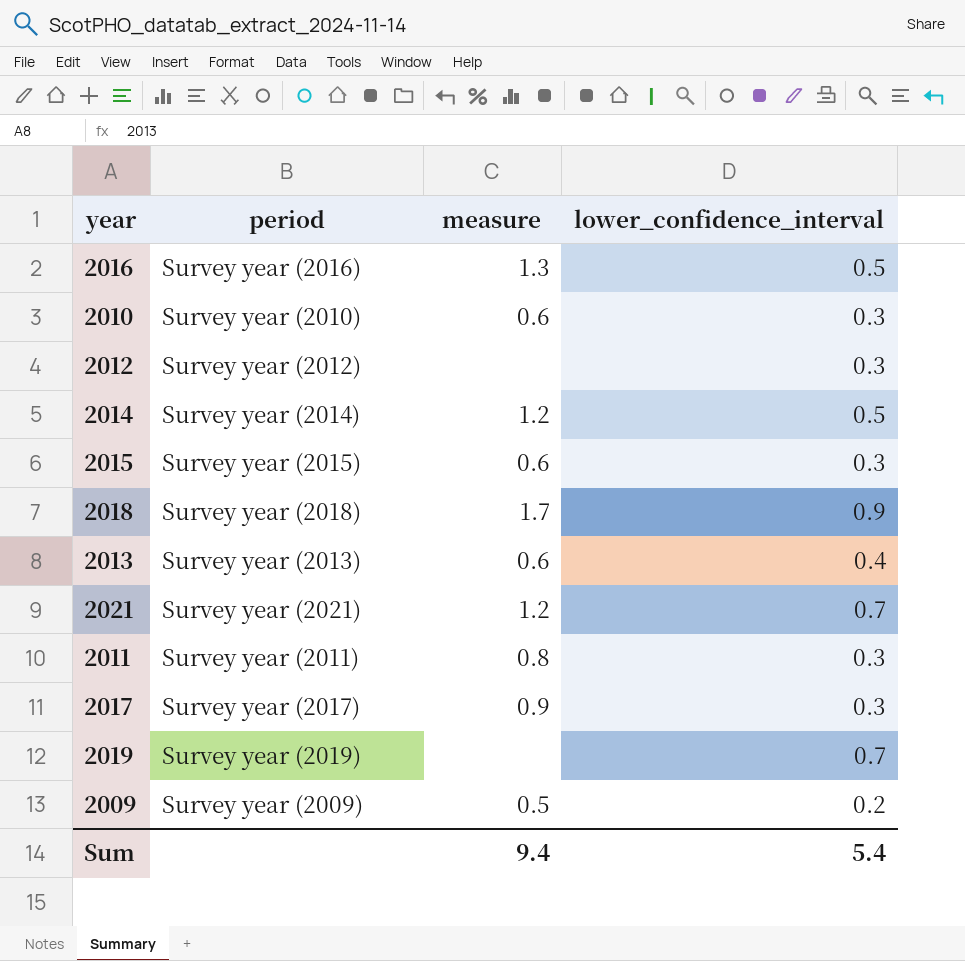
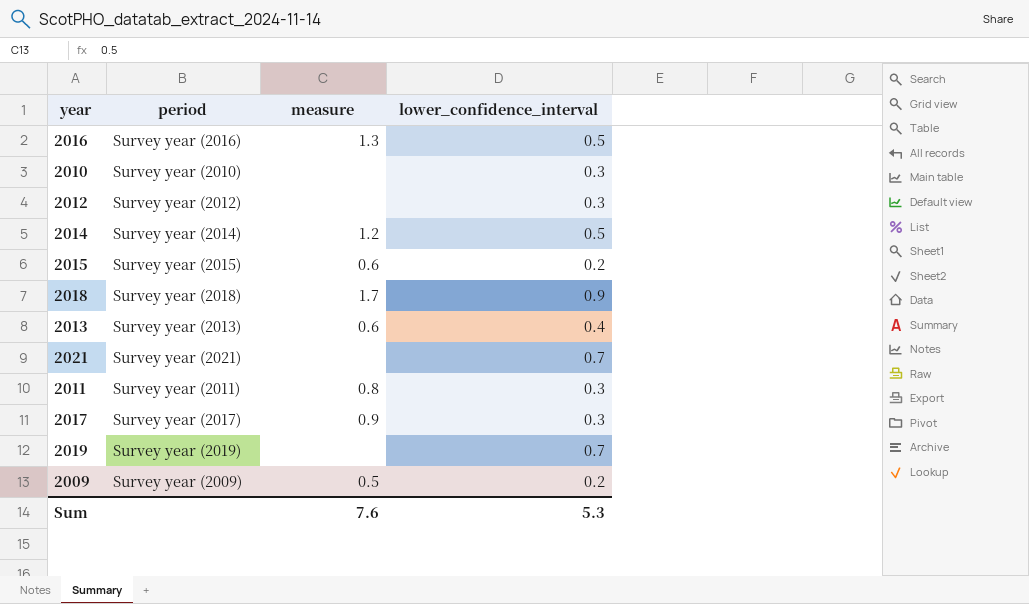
2010 | measure: 0.6 -> none
2015 | lower_confidence_interval: 0.3 -> 0.2
2021 | measure: 1.2 -> none
Sum | measure: 9.4 -> 7.6
Sum | lower_confidence_interval: 5.4 -> 5.3

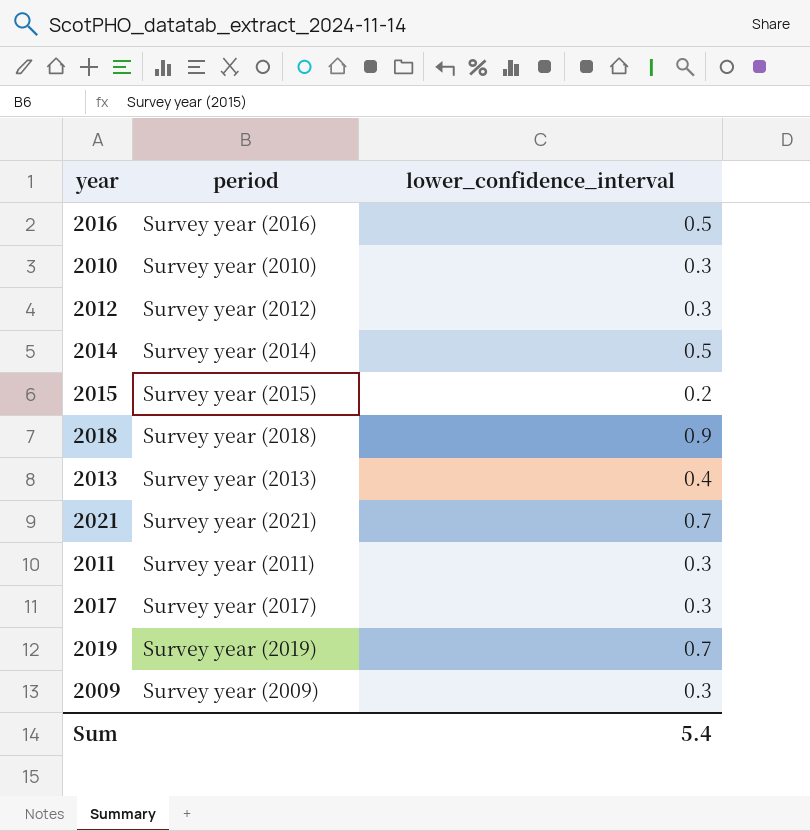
column measure | position: 3 -> none
2009 | lower_confidence_interval: 0.2 -> 0.3
Sum | lower_confidence_interval: 5.3 -> 5.4

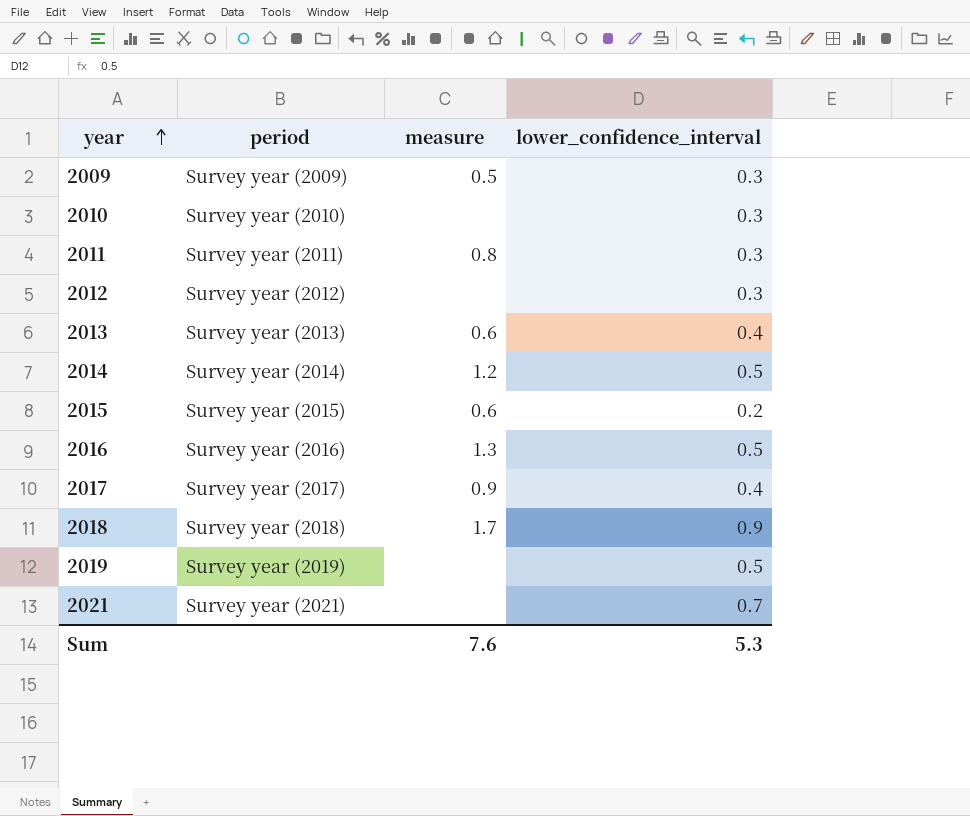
row order: none -> year ascending
column measure | position: none -> 3
2017 | lower_confidence_interval: 0.3 -> 0.4
2019 | lower_confidence_interval: 0.7 -> 0.5
Sum | lower_confidence_interval: 5.4 -> 5.3

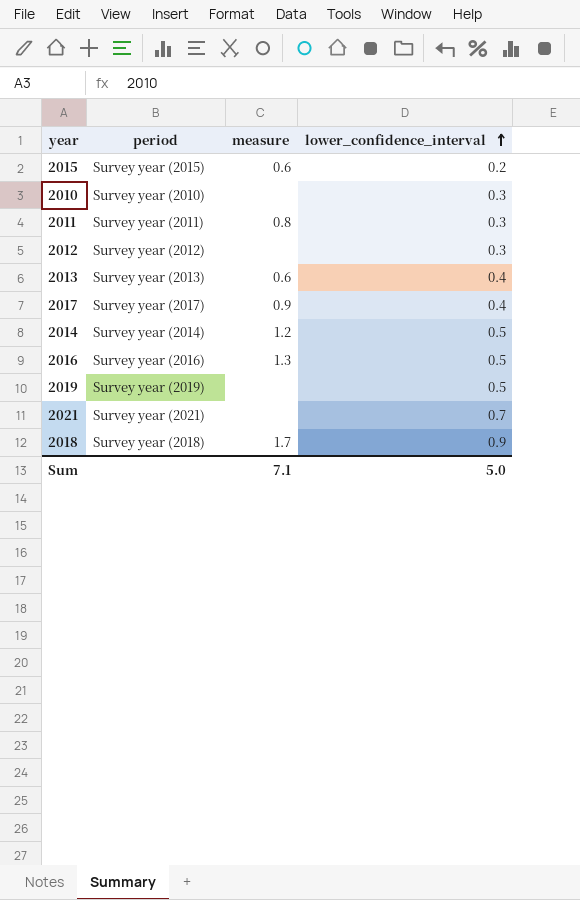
row order: year ascending -> lower_confidence_interval ascending
row 2009: Survey year (2009) | 0.5 | 0.3 -> none
Sum | measure: 7.6 -> 7.1
Sum | lower_confidence_interval: 5.3 -> 5.0

